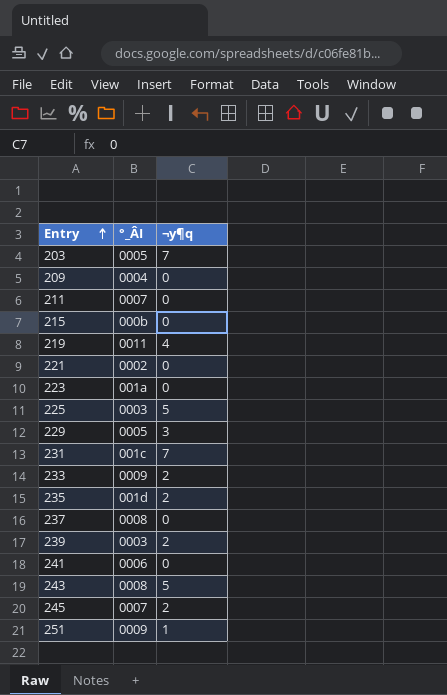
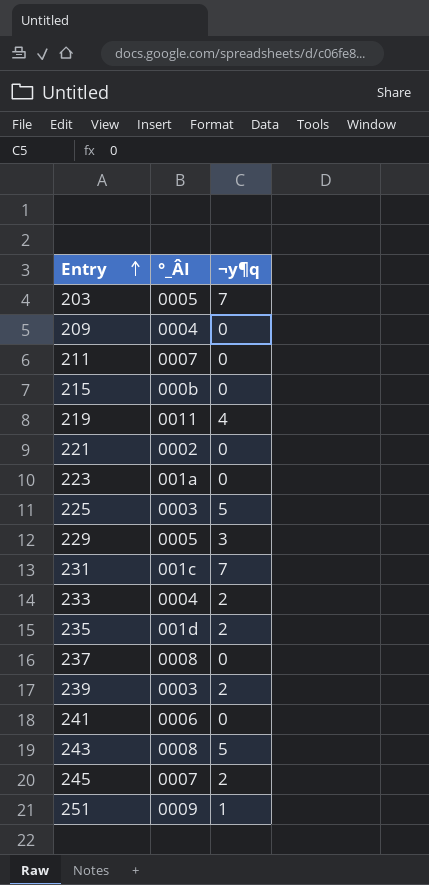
233 | °_ÂI: 0009 -> 0004

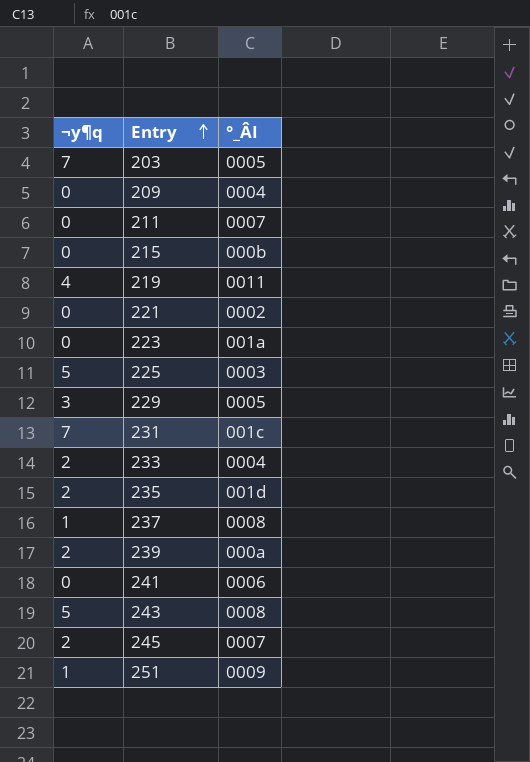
column ¬y¶q | position: 3 -> 1
237 | ¬y¶q: 0 -> 1
239 | °_ÂI: 0003 -> 000a

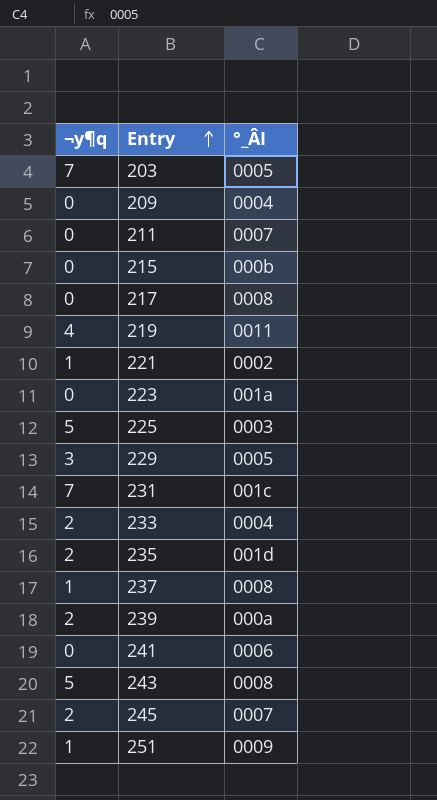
row 217: none -> 0 | 0008
221 | ¬y¶q: 0 -> 1

